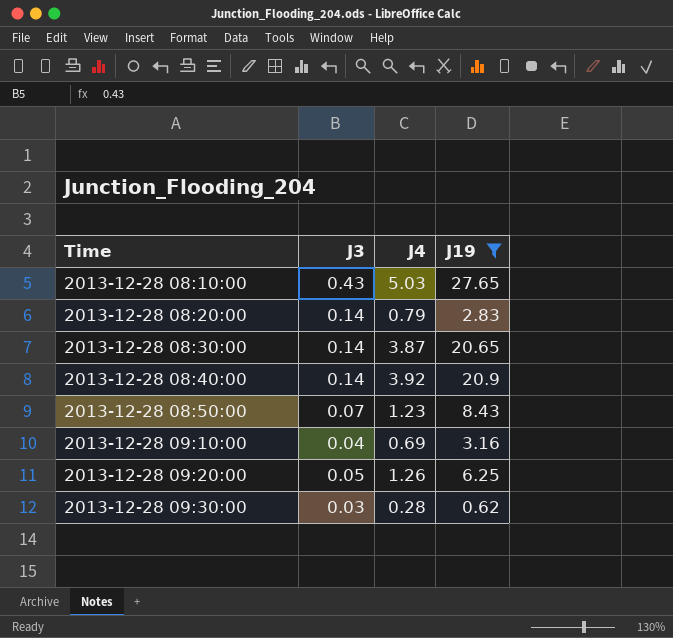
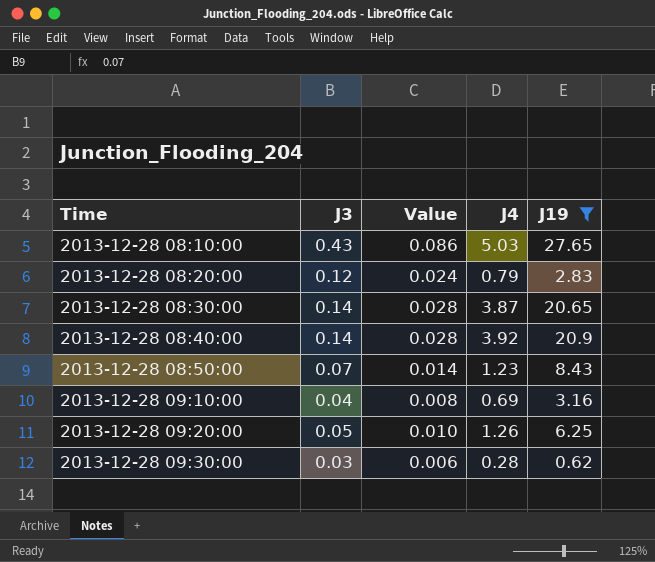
column Value | formula: none -> [J3] * 0.2
2013-12-28 08:20:00 | J3: 0.14 -> 0.12

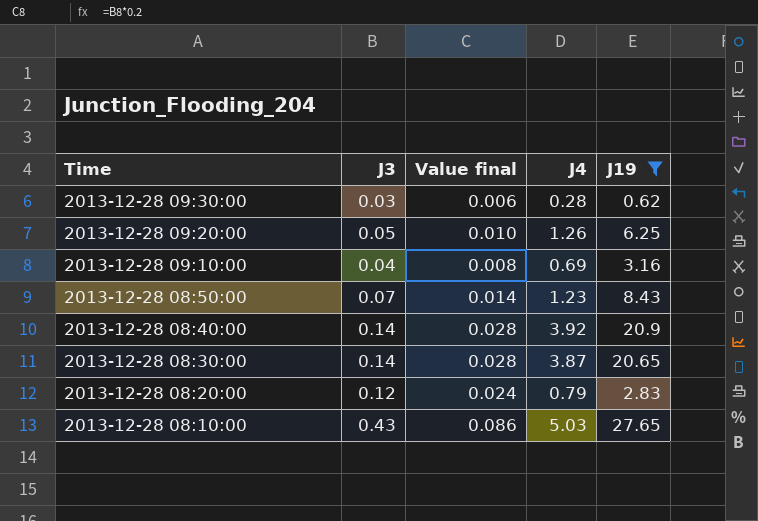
row order: Time ascending -> Time descending
column name: Value -> Value final

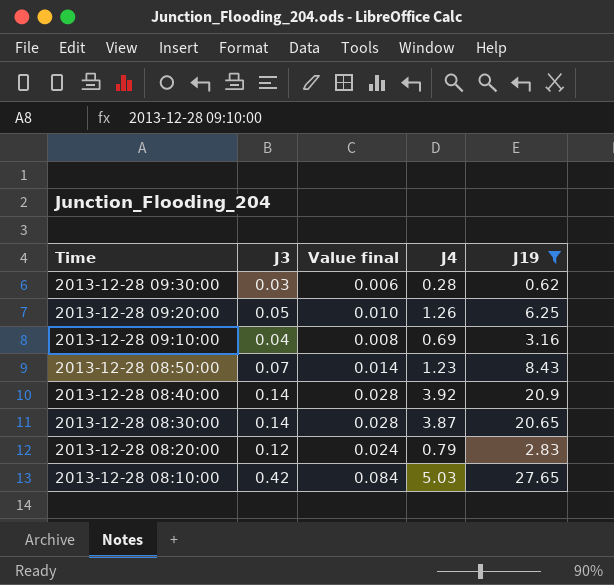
2013-12-28 08:10:00 | J3: 0.43 -> 0.42
2013-12-28 08:10:00 | Value final: 0.086 -> 0.084

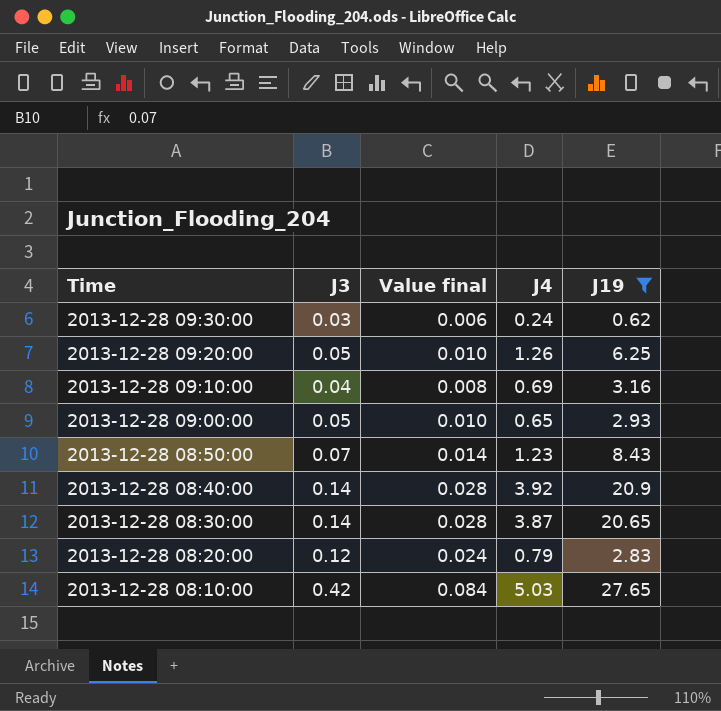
2013-12-28 09:30:00 | J4: 0.28 -> 0.24
row 2013-12-28 09:00:00: none -> 0.05 | 0.010 | 0.65 | 2.93

